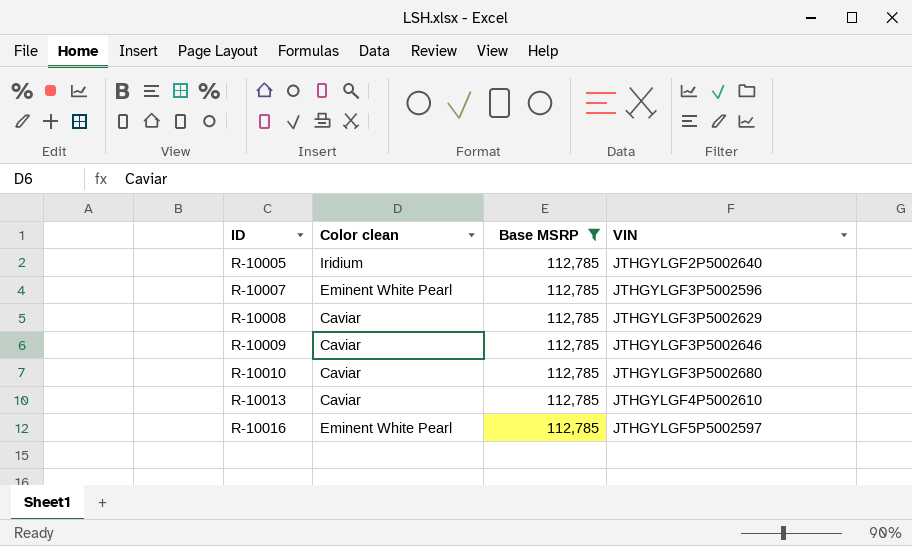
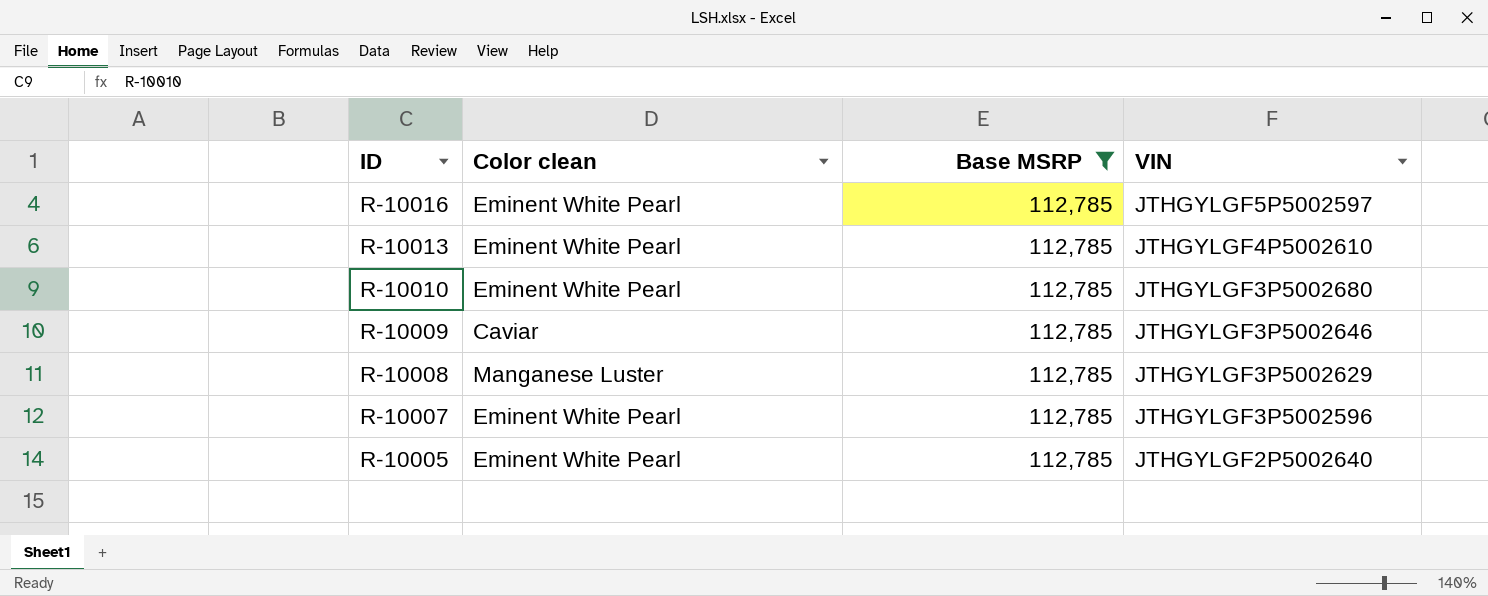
row order: ID ascending -> ID descending
R-10013 | Color clean: Caviar -> Eminent White Pearl
R-10010 | Color clean: Caviar -> Eminent White Pearl
R-10008 | Color clean: Caviar -> Manganese Luster
R-10005 | Color clean: Iridium -> Eminent White Pearl

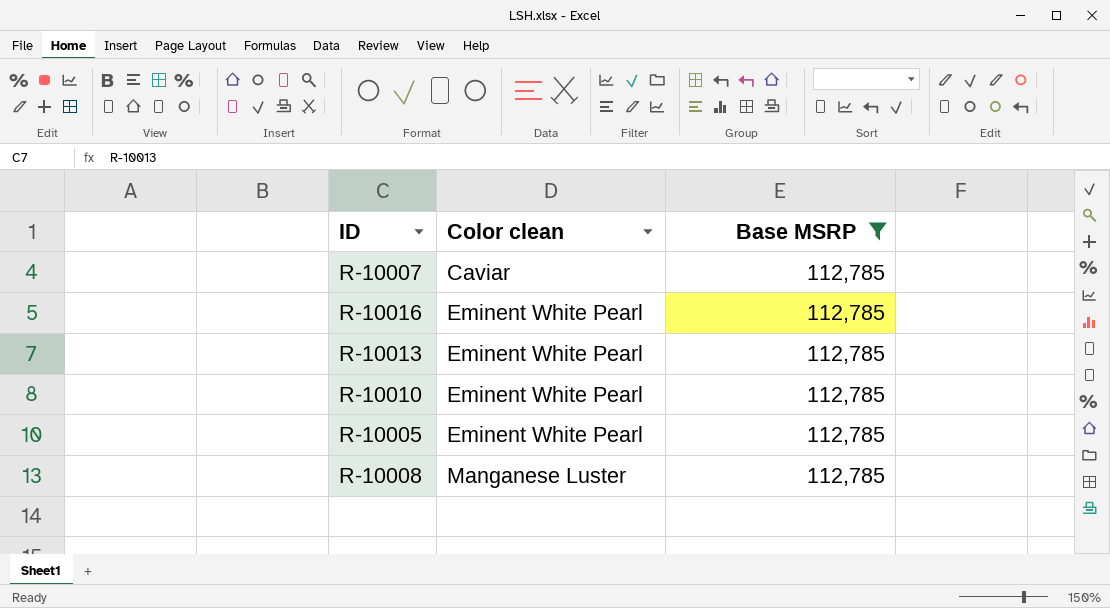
row order: ID descending -> Color clean ascending
column VIN | position: 4 -> none
row R-10009: Caviar | 112,785 | JTHGYLGF3P5002646 -> none
R-10007 | Color clean: Eminent White Pearl -> Caviar

